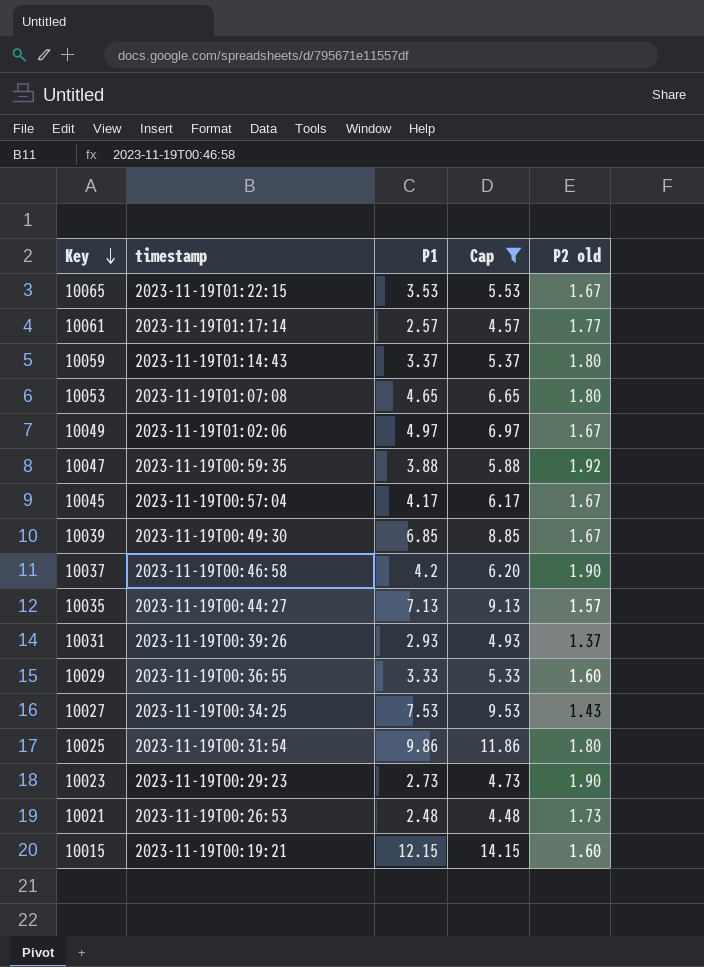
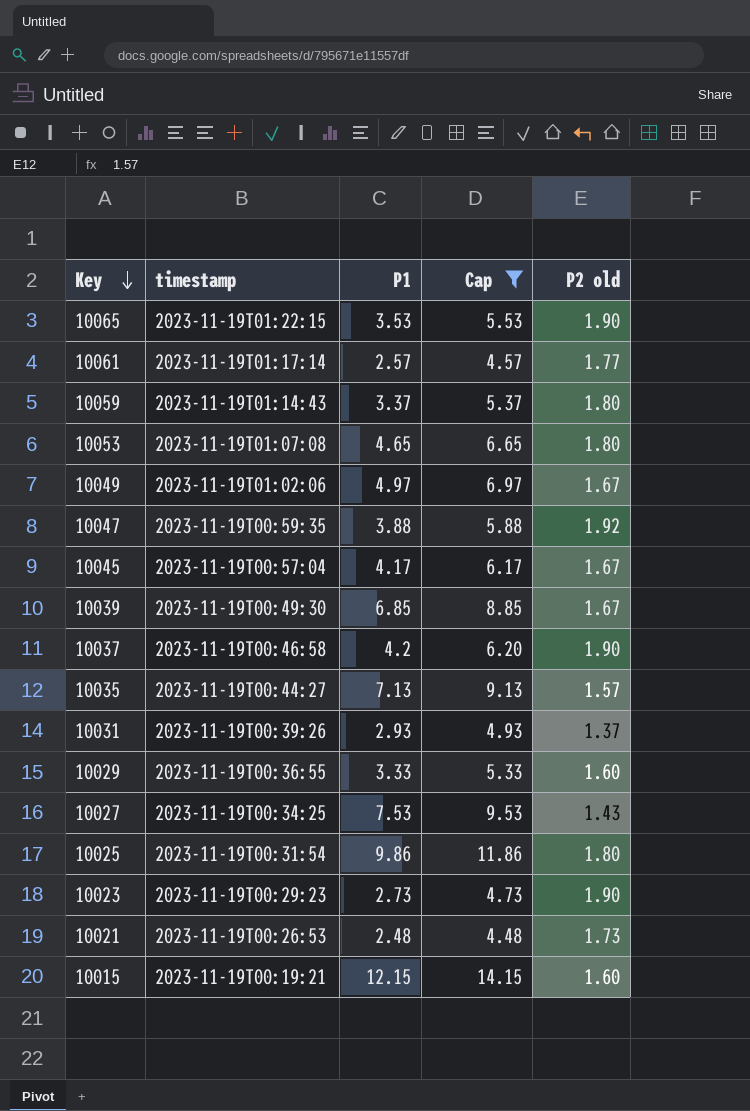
10065 | P2 old: 1.67 -> 1.90

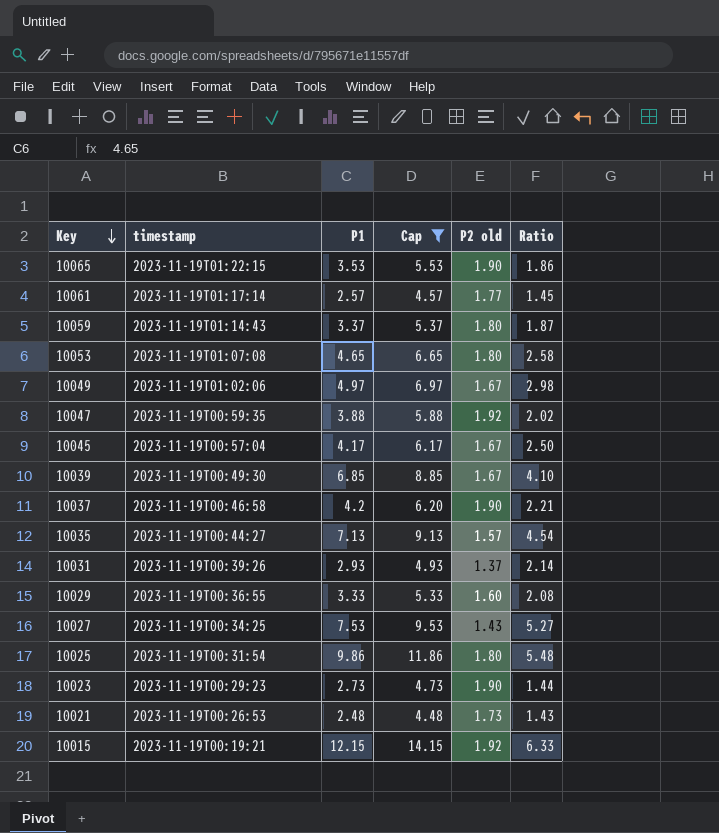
column Ratio | formula: none -> [P1] / [P2 old]
10015 | P2 old: 1.60 -> 1.92

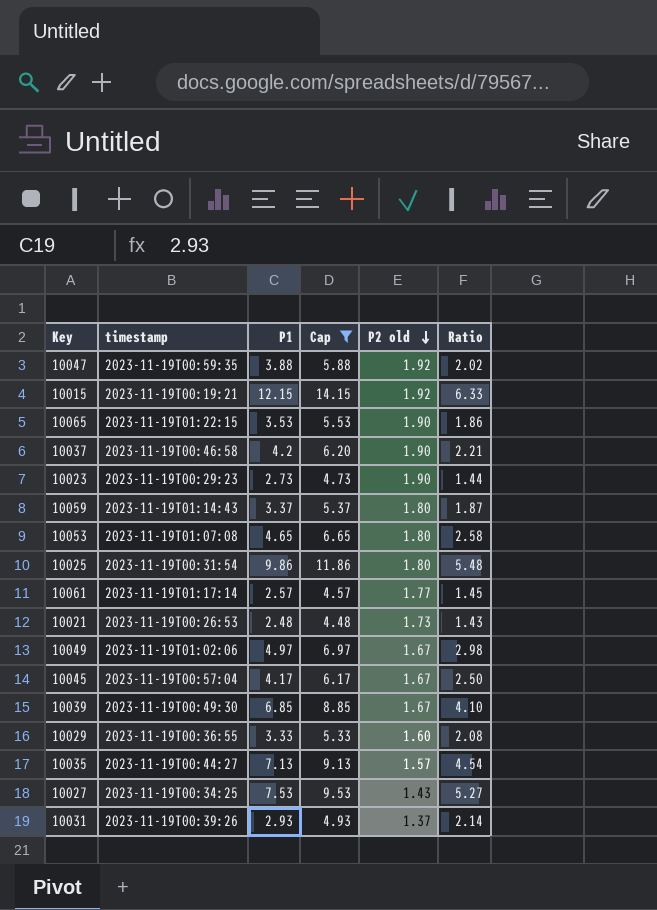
row order: Key descending -> P2 old descending

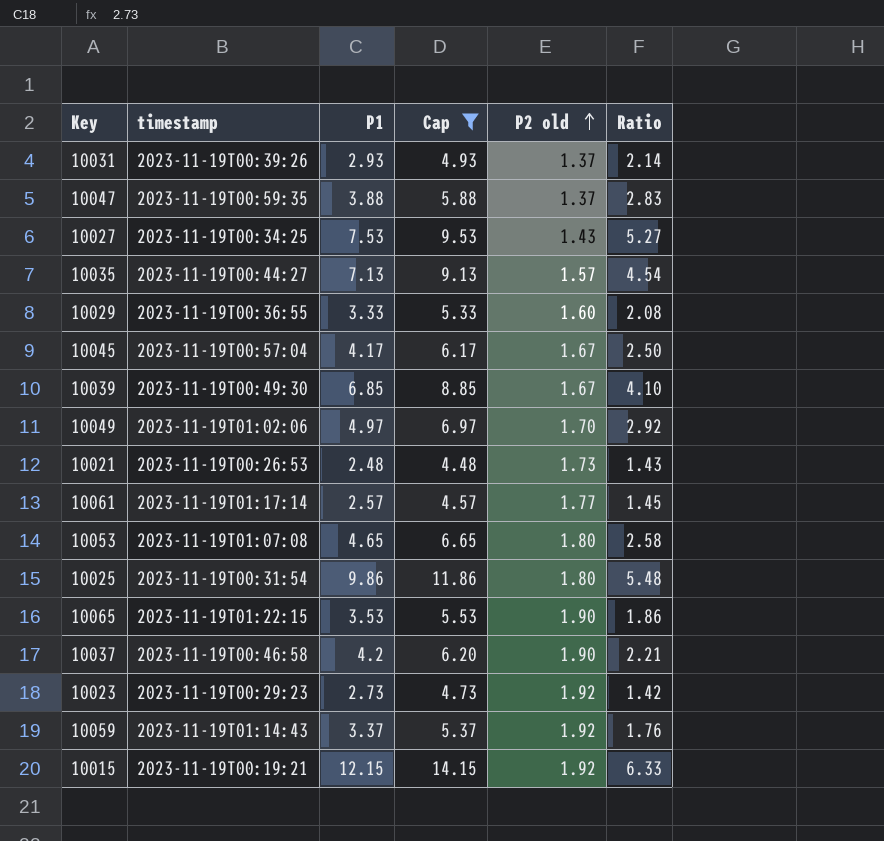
row order: P2 old descending -> P2 old ascending
10047 | P2 old: 1.92 -> 1.37
10047 | Ratio: 2.02 -> 2.83
10049 | P2 old: 1.67 -> 1.70
10049 | Ratio: 2.98 -> 2.92
10023 | P2 old: 1.90 -> 1.92
10023 | Ratio: 1.44 -> 1.42
10059 | P2 old: 1.80 -> 1.92
10059 | Ratio: 1.87 -> 1.76

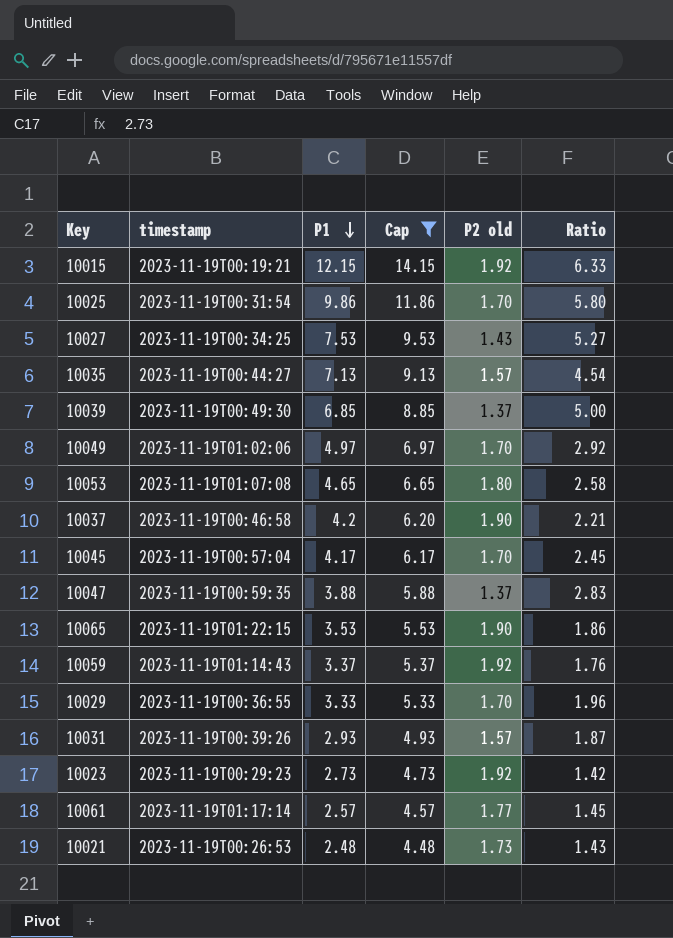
row order: P2 old ascending -> P1 descending
10025 | P2 old: 1.80 -> 1.70
10025 | Ratio: 5.48 -> 5.80
10039 | P2 old: 1.67 -> 1.37
10039 | Ratio: 4.10 -> 5.00
10045 | P2 old: 1.67 -> 1.70
10045 | Ratio: 2.50 -> 2.45
10029 | P2 old: 1.60 -> 1.70
10029 | Ratio: 2.08 -> 1.96
10031 | P2 old: 1.37 -> 1.57
10031 | Ratio: 2.14 -> 1.87

